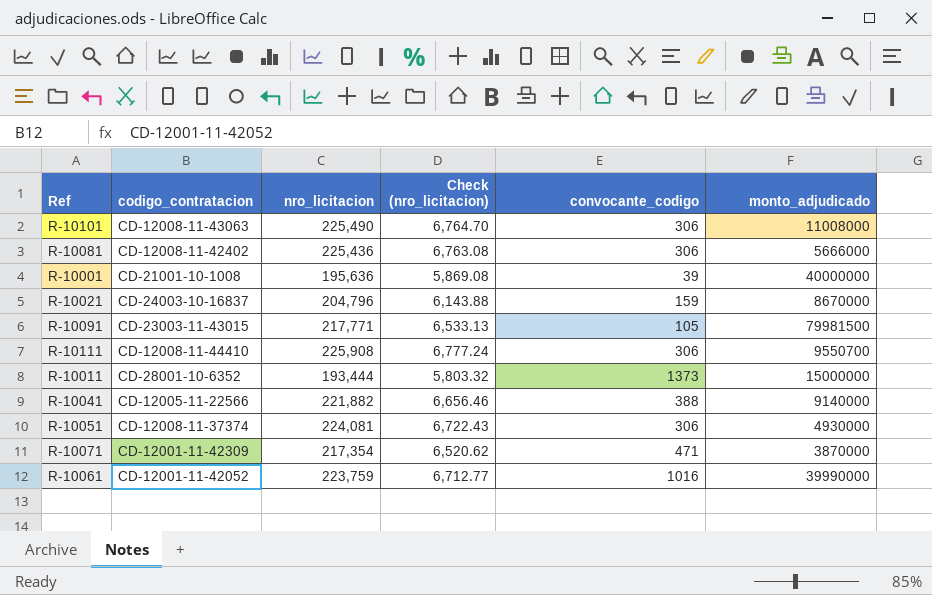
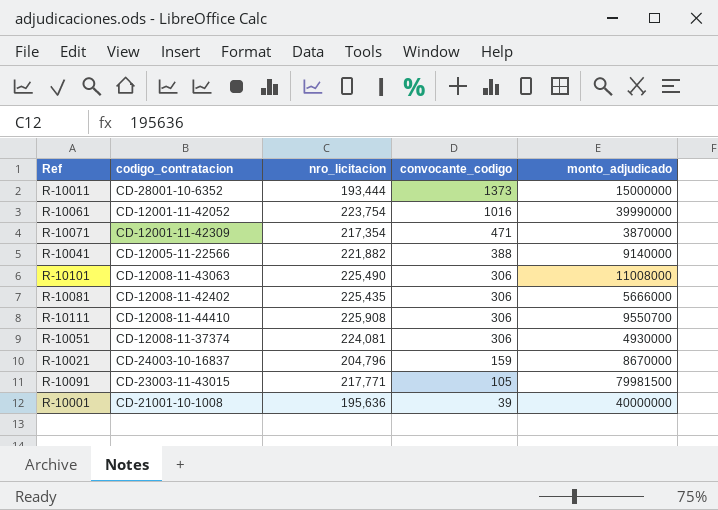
row order: none -> convocante_codigo descending
column Check (nro_licitacion) | formula: [nro_licitacion] * 0.03 -> none
R-10061 | nro_licitacion: 223,759 -> 223,754
R-10081 | nro_licitacion: 225,436 -> 225,435

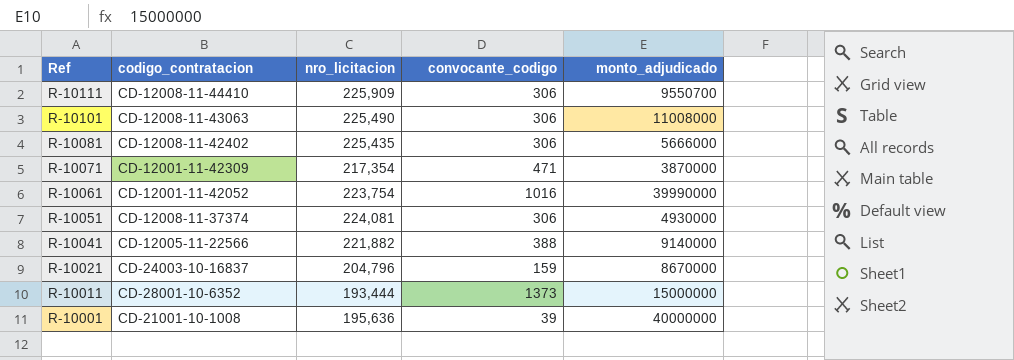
row order: convocante_codigo descending -> Ref descending
row R-10091: CD-23003-11-43015 | 217,771 | 105 | 79981500 -> none
R-10111 | nro_licitacion: 225,908 -> 225,909

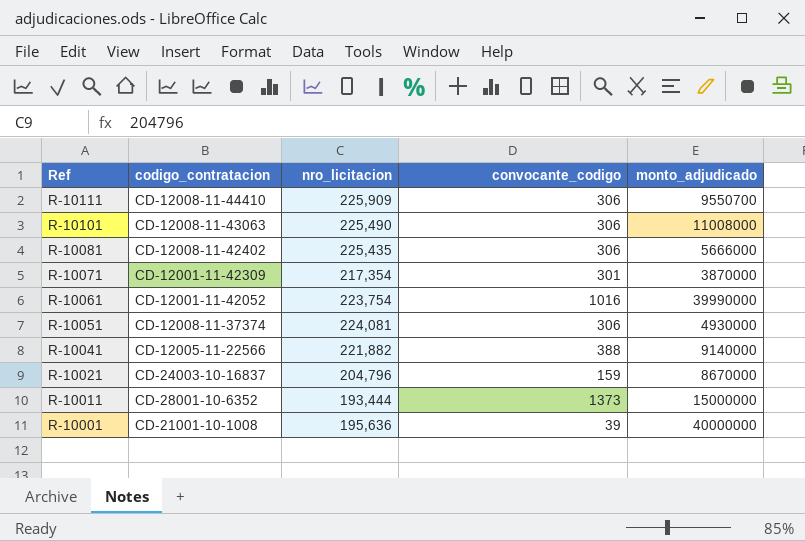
R-10071 | convocante_codigo: 471 -> 301

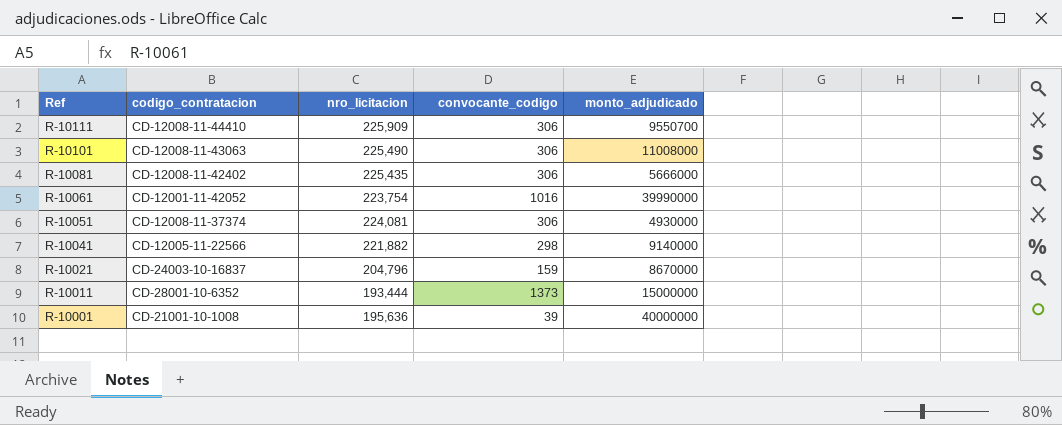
row R-10071: CD-12001-11-42309 | 217,354 | 301 | 3870000 -> none
R-10041 | convocante_codigo: 388 -> 298

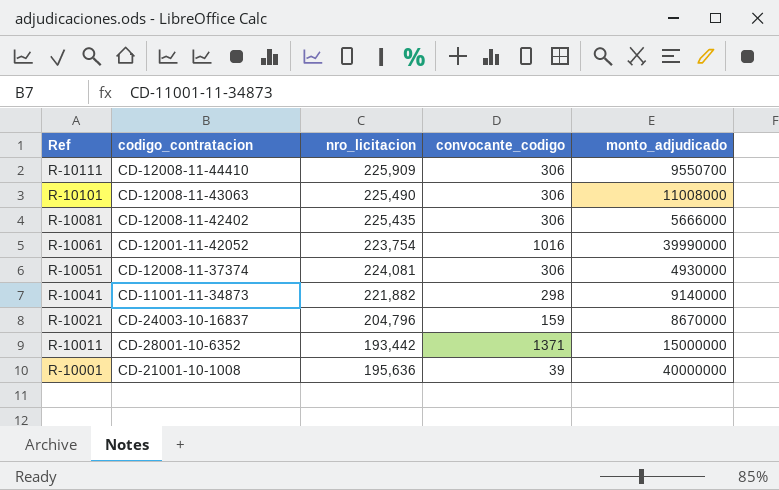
R-10041 | codigo_contratacion: CD-12005-11-22566 -> CD-11001-11-34873
R-10011 | nro_licitacion: 193,444 -> 193,442
R-10011 | convocante_codigo: 1373 -> 1371

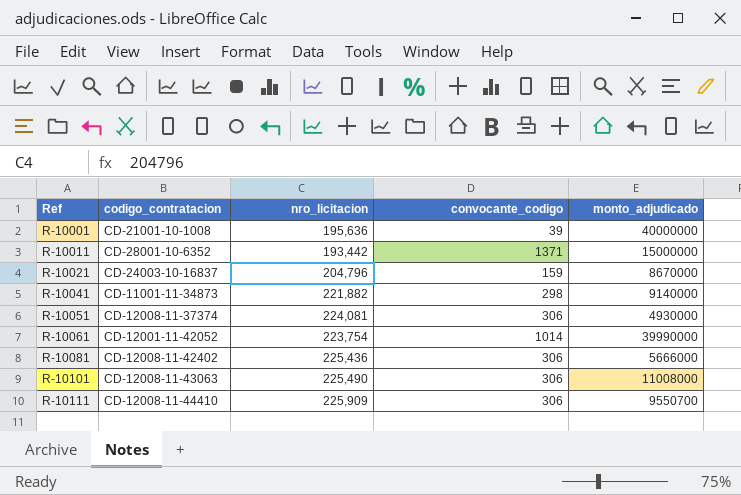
row order: Ref descending -> Ref ascending
R-10061 | convocante_codigo: 1016 -> 1014
R-10081 | nro_licitacion: 225,435 -> 225,436

